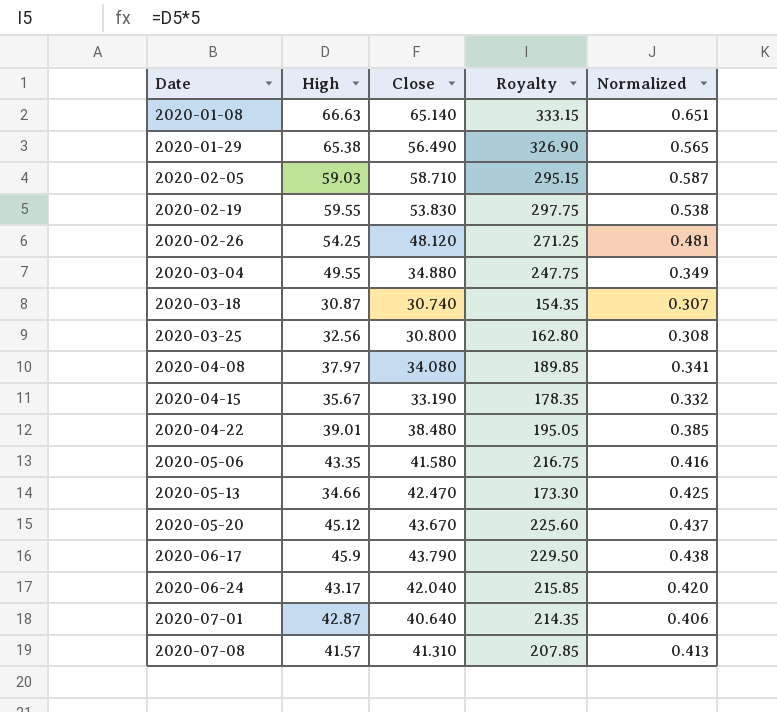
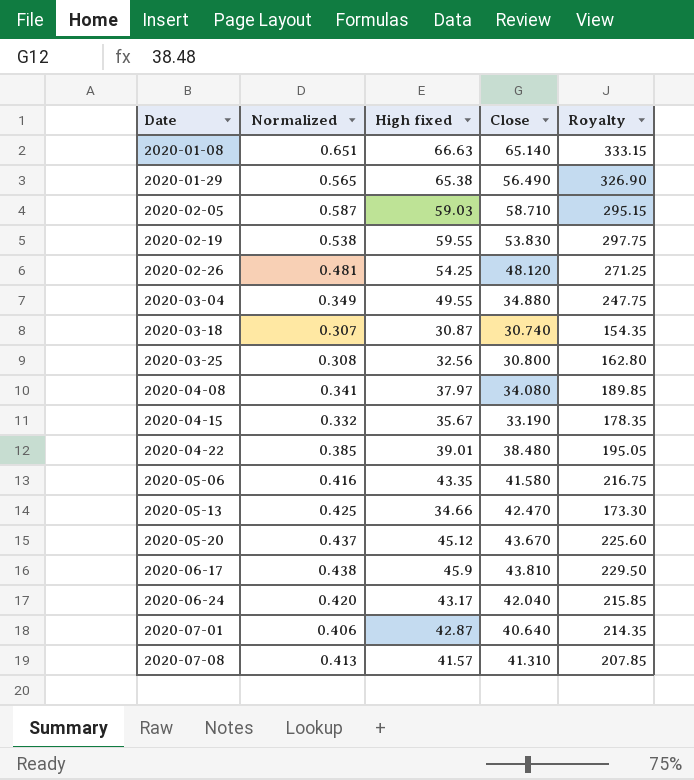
column Normalized | position: 5 -> 2
column name: High -> High fixed
2020-06-17 | Close: 43.790 -> 43.810

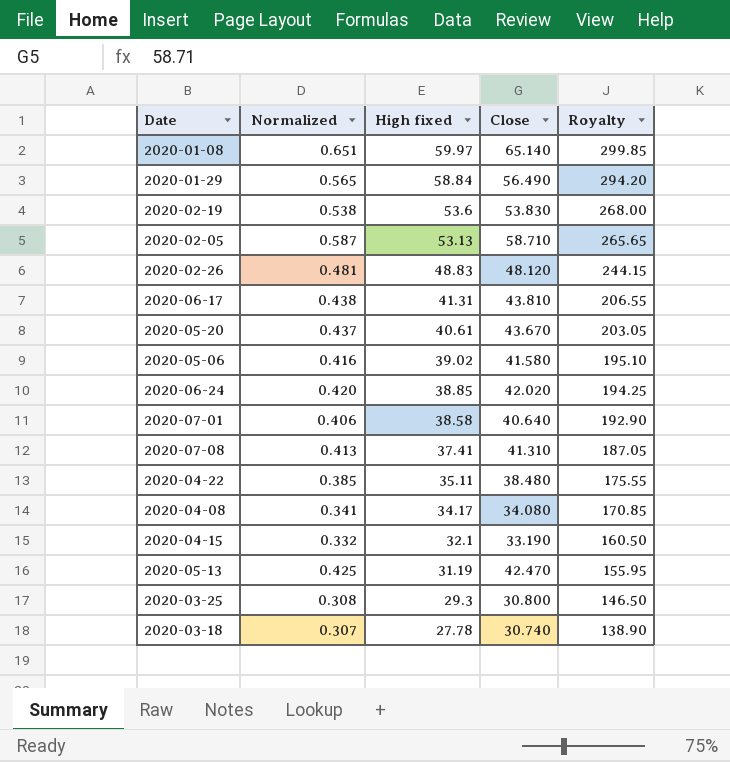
row order: Date ascending -> High fixed descending
row 2020-03-04: 0.349 | 49.55 | 34.880 | 247.75 -> none
2020-01-08 | High fixed: 66.63 -> 59.97
2020-01-08 | Royalty: 333.15 -> 299.85
2020-01-29 | High fixed: 65.38 -> 58.84
2020-01-29 | Royalty: 326.90 -> 294.20
2020-02-19 | High fixed: 59.55 -> 53.6
2020-02-19 | Royalty: 297.75 -> 268.00
2020-02-05 | High fixed: 59.03 -> 53.13
2020-02-05 | Royalty: 295.15 -> 265.65
2020-02-26 | High fixed: 54.25 -> 48.83
2020-02-26 | Royalty: 271.25 -> 244.15
2020-06-17 | High fixed: 45.9 -> 41.31
2020-06-17 | Royalty: 229.50 -> 206.55
2020-05-20 | High fixed: 45.12 -> 40.61
2020-05-20 | Royalty: 225.60 -> 203.05
2020-05-06 | High fixed: 43.35 -> 39.02
2020-05-06 | Royalty: 216.75 -> 195.10
2020-06-24 | High fixed: 43.17 -> 38.85
2020-06-24 | Close: 42.040 -> 42.020
2020-06-24 | Royalty: 215.85 -> 194.25
2020-07-01 | High fixed: 42.87 -> 38.58
2020-07-01 | Royalty: 214.35 -> 192.90
2020-07-08 | High fixed: 41.57 -> 37.41
2020-07-08 | Royalty: 207.85 -> 187.05
2020-04-22 | High fixed: 39.01 -> 35.11
2020-04-22 | Royalty: 195.05 -> 175.55
2020-04-08 | High fixed: 37.97 -> 34.17
2020-04-08 | Royalty: 189.85 -> 170.85
2020-04-15 | High fixed: 35.67 -> 32.1
2020-04-15 | Royalty: 178.35 -> 160.50
2020-05-13 | High fixed: 34.66 -> 31.19
2020-05-13 | Royalty: 173.30 -> 155.95
2020-03-25 | High fixed: 32.56 -> 29.3
2020-03-25 | Royalty: 162.80 -> 146.50
2020-03-18 | High fixed: 30.87 -> 27.78
2020-03-18 | Royalty: 154.35 -> 138.90

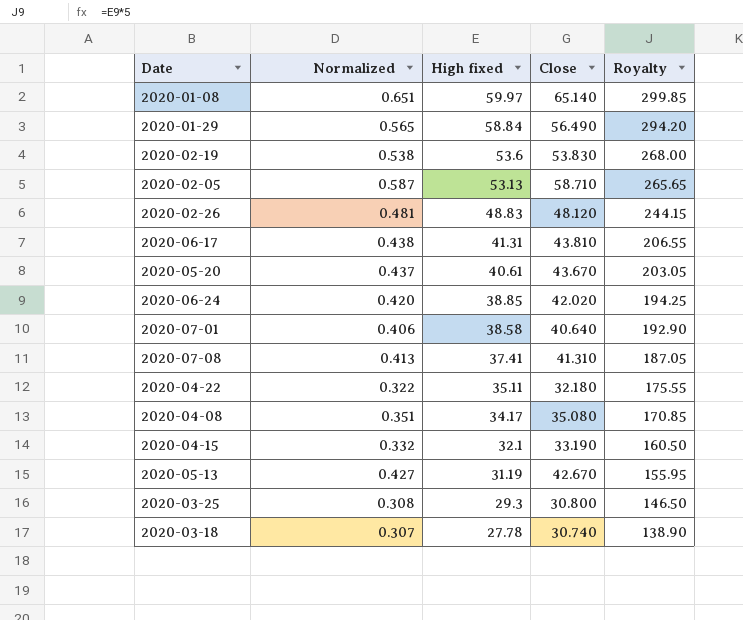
row 2020-05-06: 0.416 | 39.02 | 41.580 | 195.10 -> none
2020-04-22 | Normalized: 0.385 -> 0.322
2020-04-22 | Close: 38.480 -> 32.180
2020-04-08 | Normalized: 0.341 -> 0.351
2020-04-08 | Close: 34.080 -> 35.080
2020-05-13 | Normalized: 0.425 -> 0.427
2020-05-13 | Close: 42.470 -> 42.670

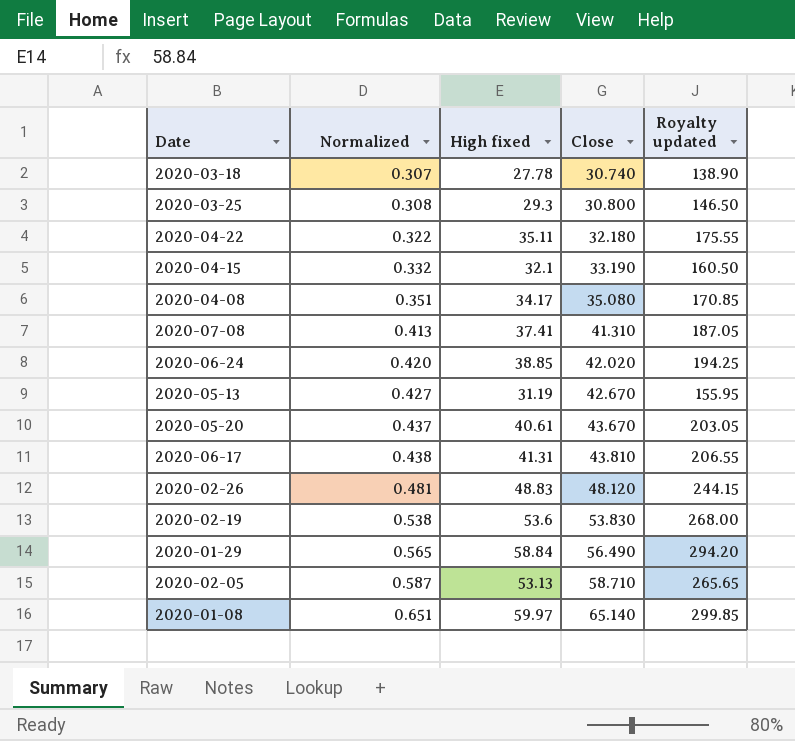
row order: High fixed descending -> Normalized ascending
column name: Royalty -> Royalty updated
row 2020-07-01: 0.406 | 38.58 | 40.640 | 192.90 -> none

